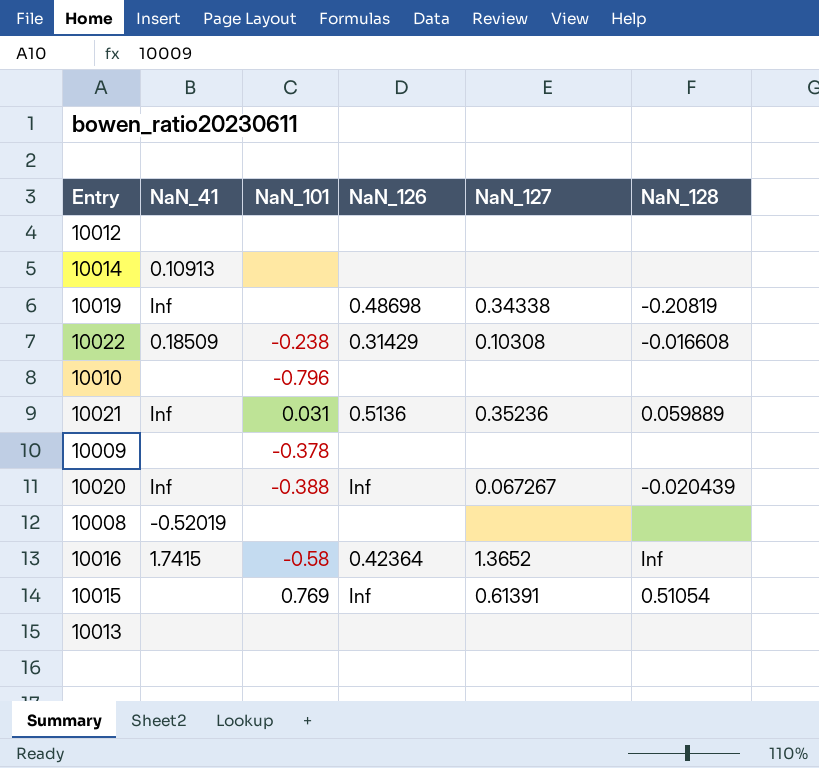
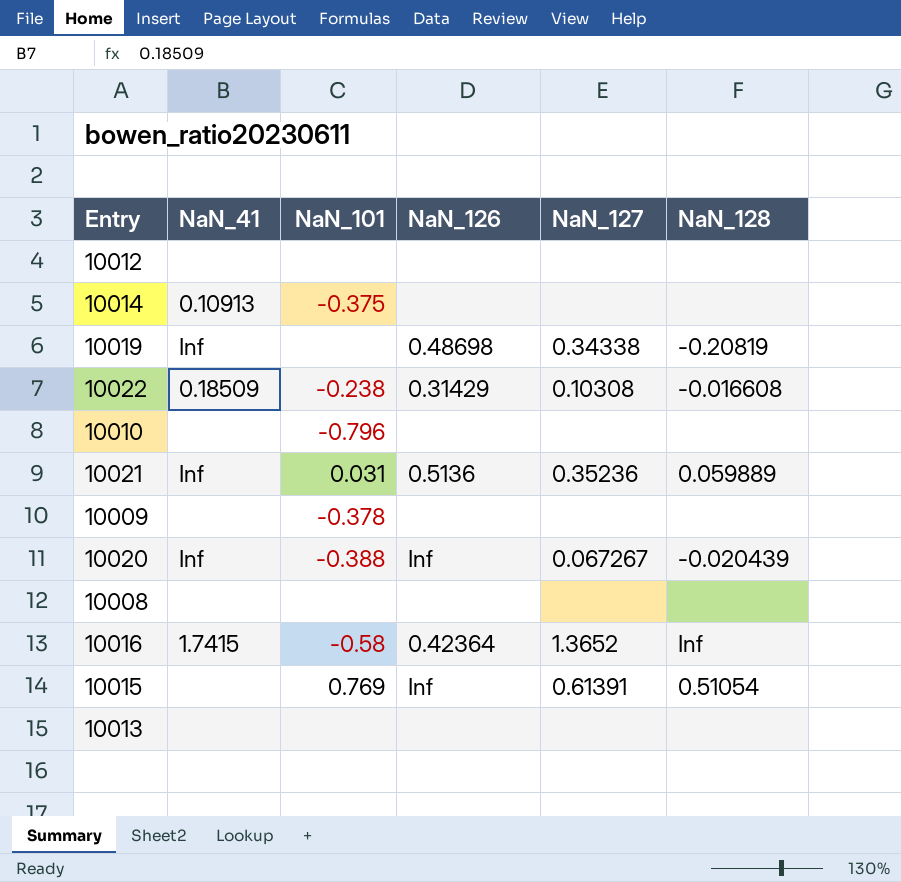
10014 | NaN_101: none -> -0.375
10008 | NaN_41: -0.52019 -> none

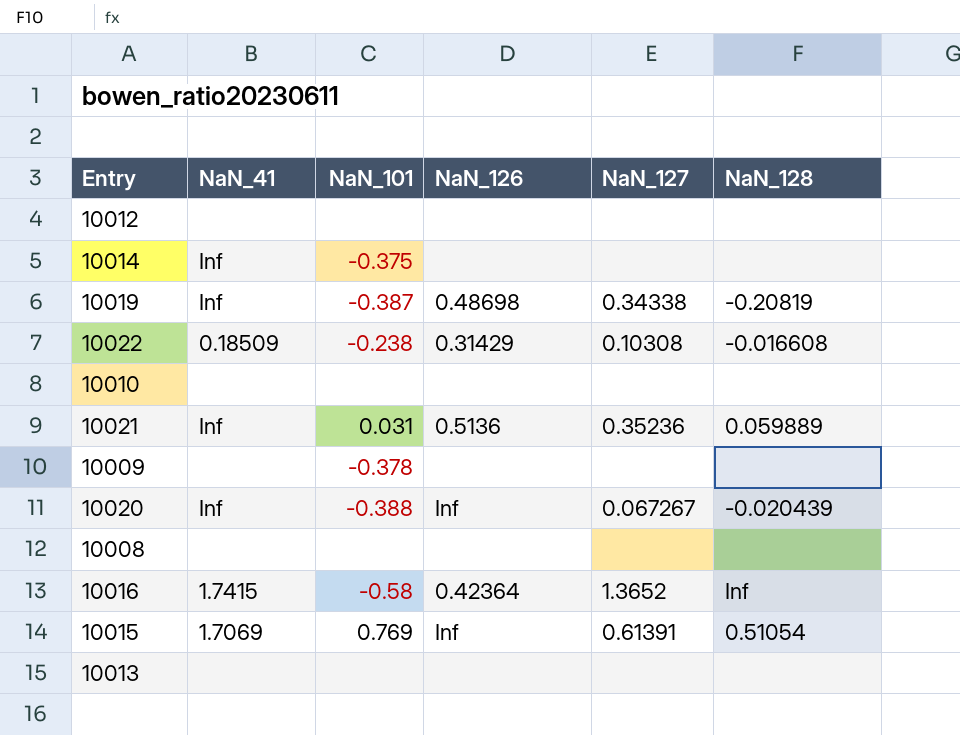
10014 | NaN_41: 0.10913 -> Inf
10019 | NaN_101: none -> -0.387
10010 | NaN_101: -0.796 -> none
10015 | NaN_41: none -> 1.7069

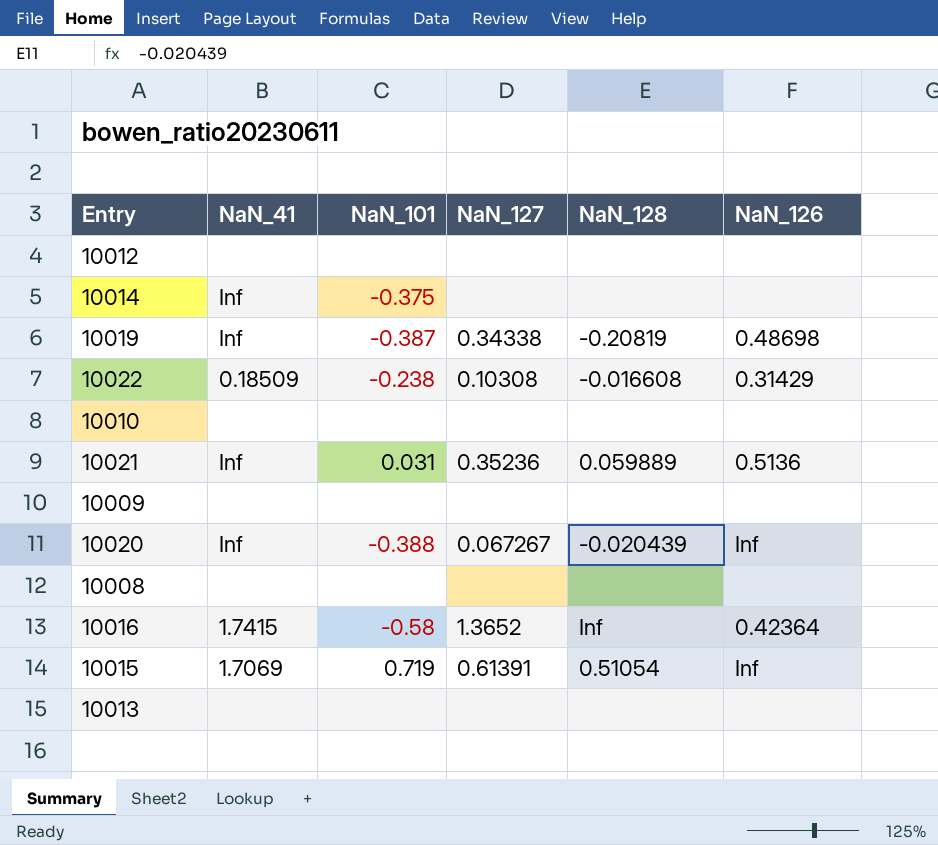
column NaN_126 | position: 4 -> 6
10009 | NaN_101: -0.378 -> none
10015 | NaN_101: 0.769 -> 0.719

